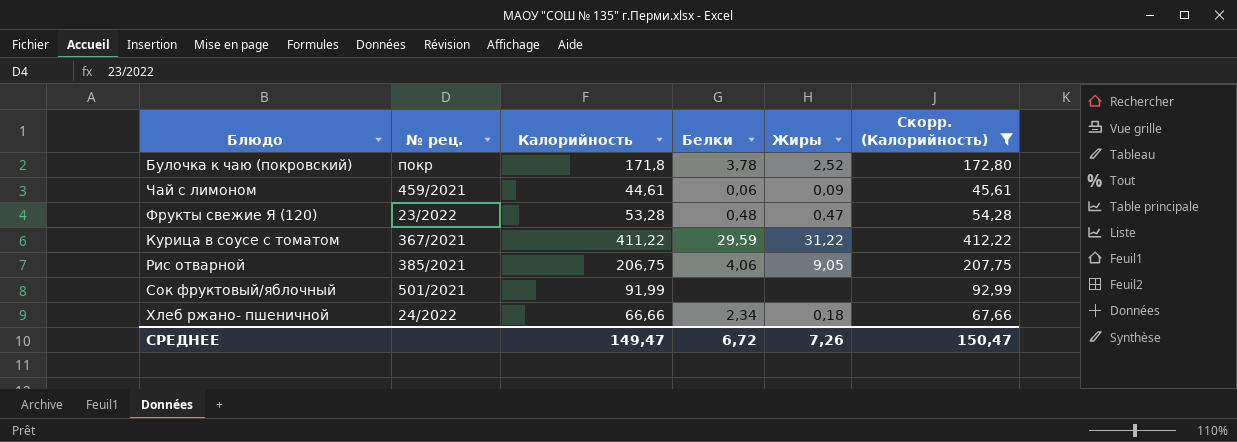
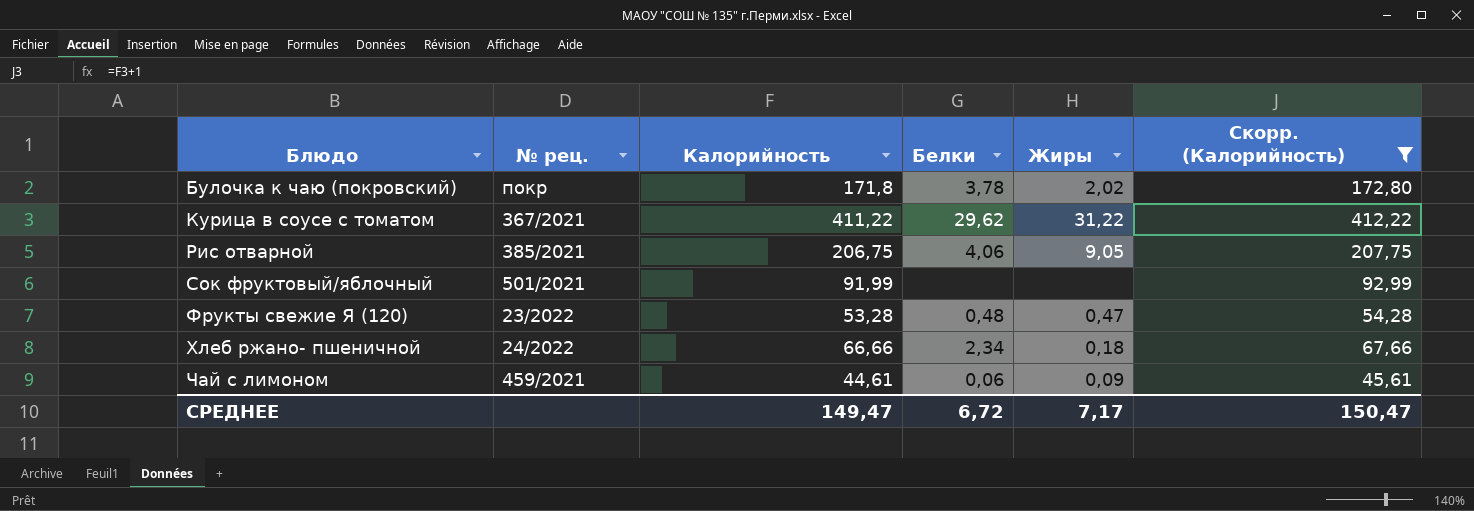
row order: none -> Блюдо ascending
Булочка к чаю (покровский) | Жиры: 2,52 -> 2,02
Курица в соусе с томатом | Белки: 29,59 -> 29,62
СРЕДНЕЕ | Жиры: 7,26 -> 7,17

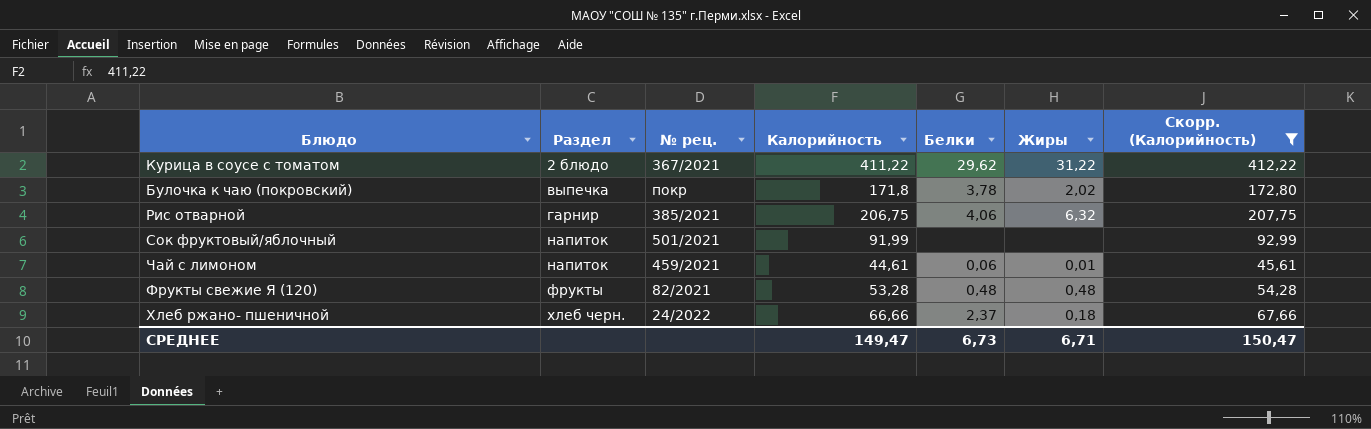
row order: Блюдо ascending -> Раздел ascending
column Раздел | position: none -> 2
Рис отварной | Жиры: 9,05 -> 6,32
Чай с лимоном | Жиры: 0,09 -> 0,01
Фрукты свежие Я (120) | № рец.: 23/2022 -> 82/2021
Фрукты свежие Я (120) | Жиры: 0,47 -> 0,48
Хлеб ржано- пшеничной | Белки: 2,34 -> 2,37
СРЕДНЕЕ | Белки: 6,72 -> 6,73
СРЕДНЕЕ | Жиры: 7,17 -> 6,71

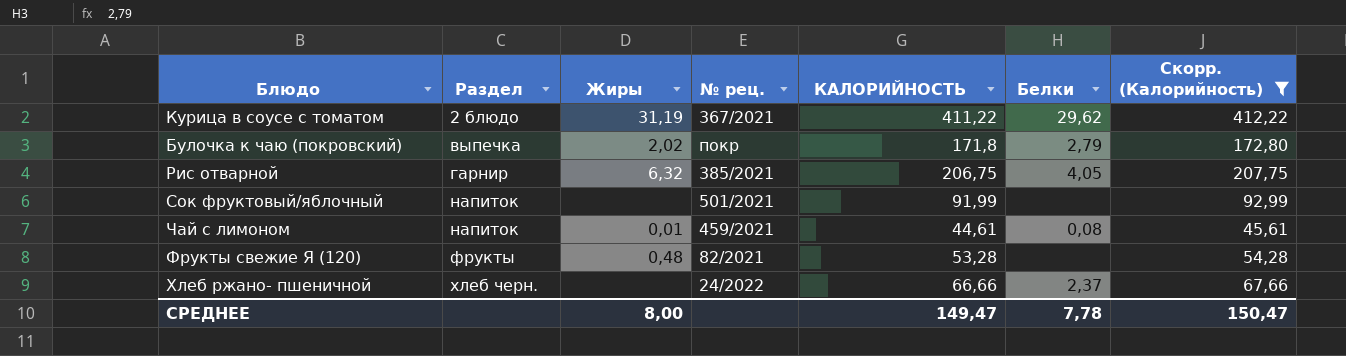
column Жиры | position: 6 -> 3
column name: Калорийность -> КАЛОРИЙНОСТЬ
Курица в соусе с томатом | Жиры: 31,22 -> 31,19
Булочка к чаю (покровский) | Белки: 3,78 -> 2,79
Рис отварной | Белки: 4,06 -> 4,05
Чай с лимоном | Белки: 0,06 -> 0,08
Фрукты свежие Я (120) | Белки: 0,48 -> none
Хлеб ржано- пшеничной | Жиры: 0,18 -> none
СРЕДНЕЕ | Жиры: 6,71 -> 8,00
СРЕДНЕЕ | Белки: 6,73 -> 7,78

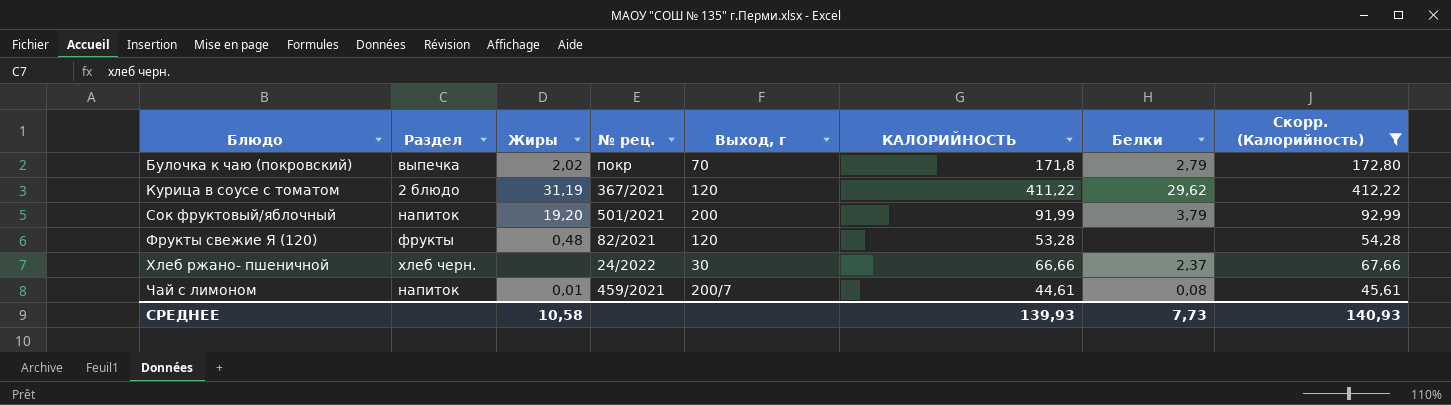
row order: Раздел ascending -> Блюдо ascending
column Выход, г | position: none -> 5
row Рис отварной: гарнир | 6,32 | 385/2021 | 206,75 | 4,05 | 207,75 -> none
Сок фруктовый/яблочный | Жиры: none -> 19,20
Сок фруктовый/яблочный | Белки: none -> 3,79
СРЕДНЕЕ | Жиры: 8,00 -> 10,58
СРЕДНЕЕ | КАЛОРИЙНОСТЬ: 149,47 -> 139,93
СРЕДНЕЕ | Белки: 7,78 -> 7,73
СРЕДНЕЕ | Скорр. (Калорийность): 150,47 -> 140,93

